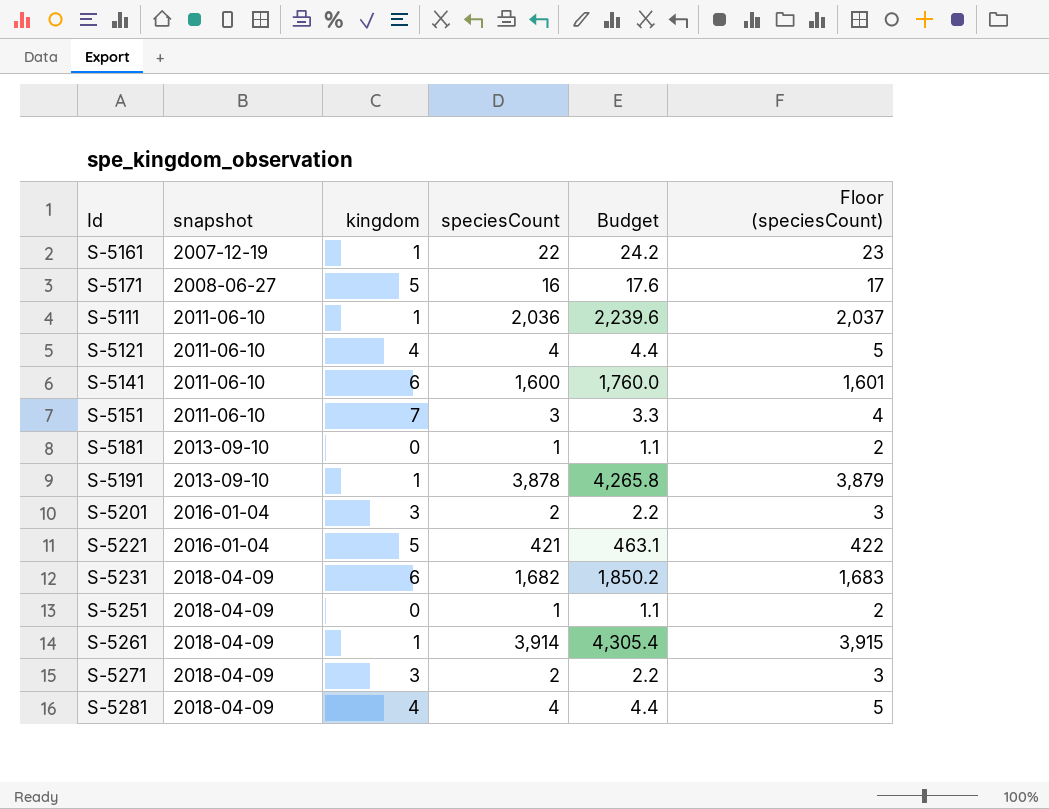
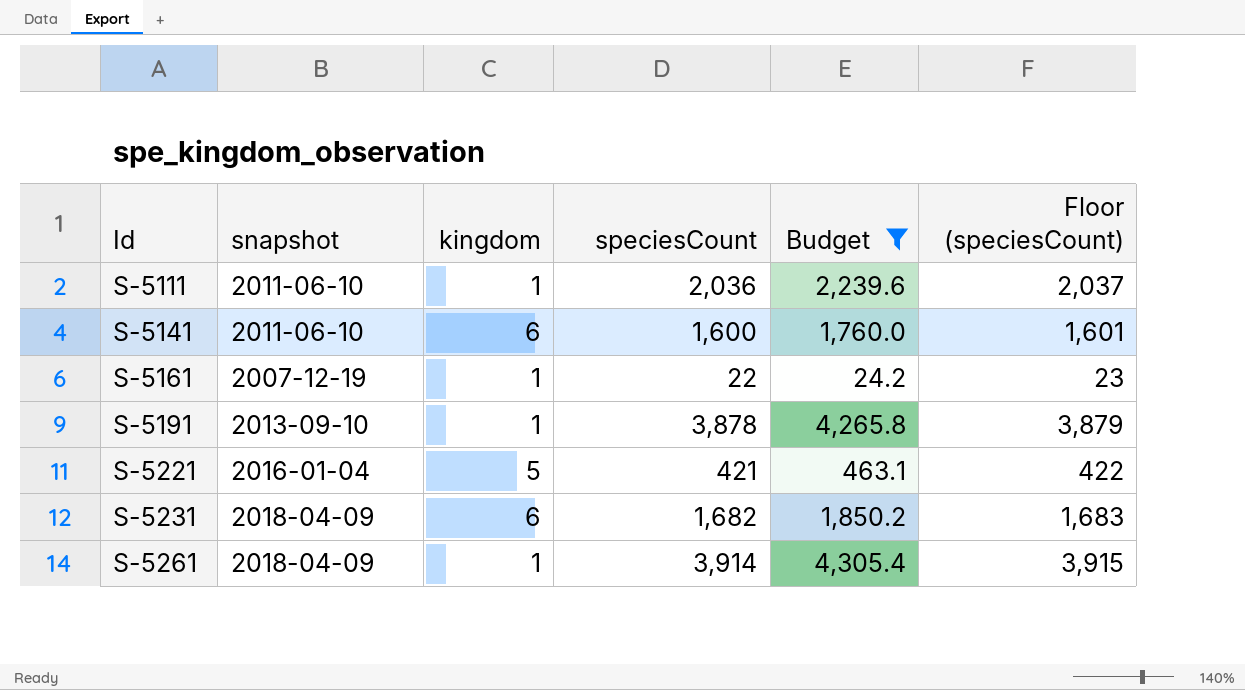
filter: none -> Budget >= 24.2
row order: snapshot ascending -> Id ascending

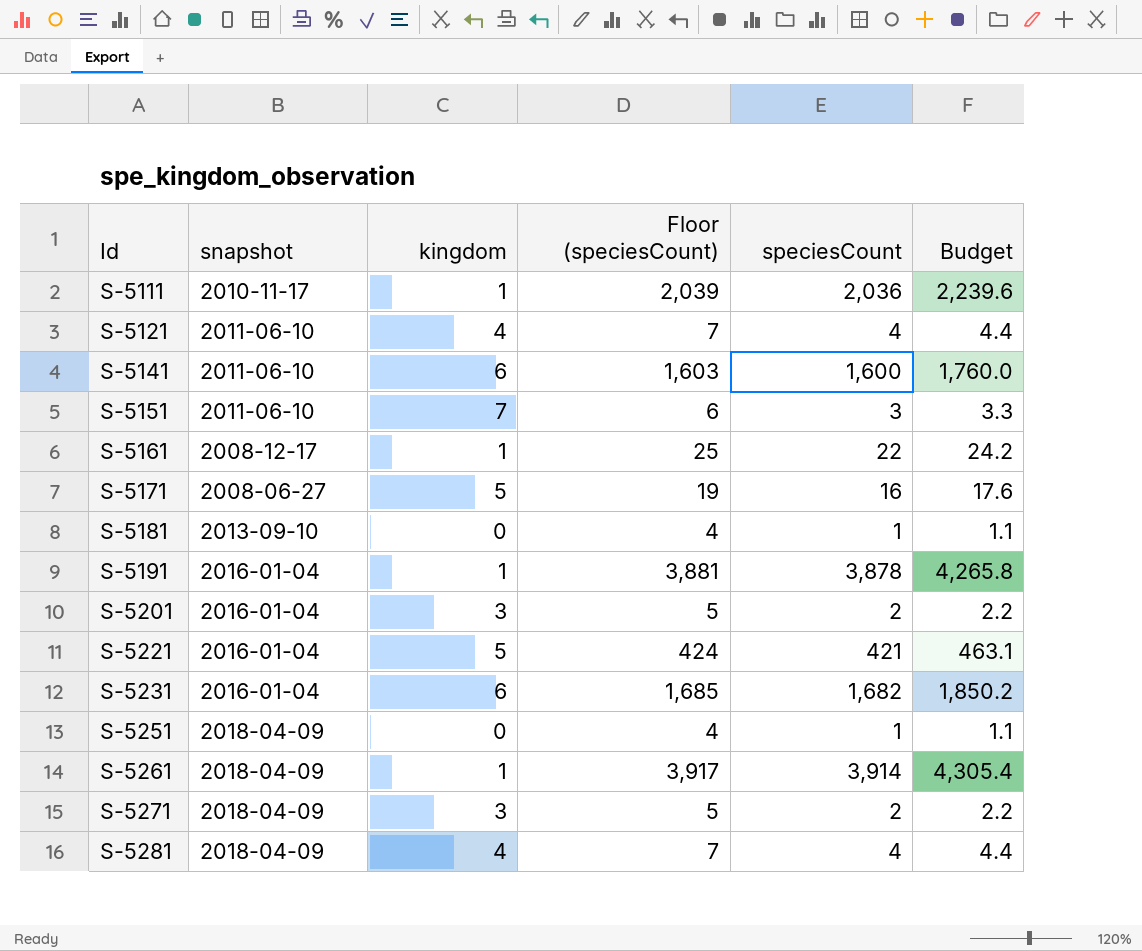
filter: Budget >= 24.2 -> none
column Floor (speciesCount) | formula: [speciesCount] + 1 -> [speciesCount] + 3
column Floor (speciesCount) | position: 6 -> 4
S-5111 | snapshot: 2011-06-10 -> 2010-11-17
S-5161 | snapshot: 2007-12-19 -> 2008-12-17
S-5191 | snapshot: 2013-09-10 -> 2016-01-04
S-5231 | snapshot: 2018-04-09 -> 2016-01-04

